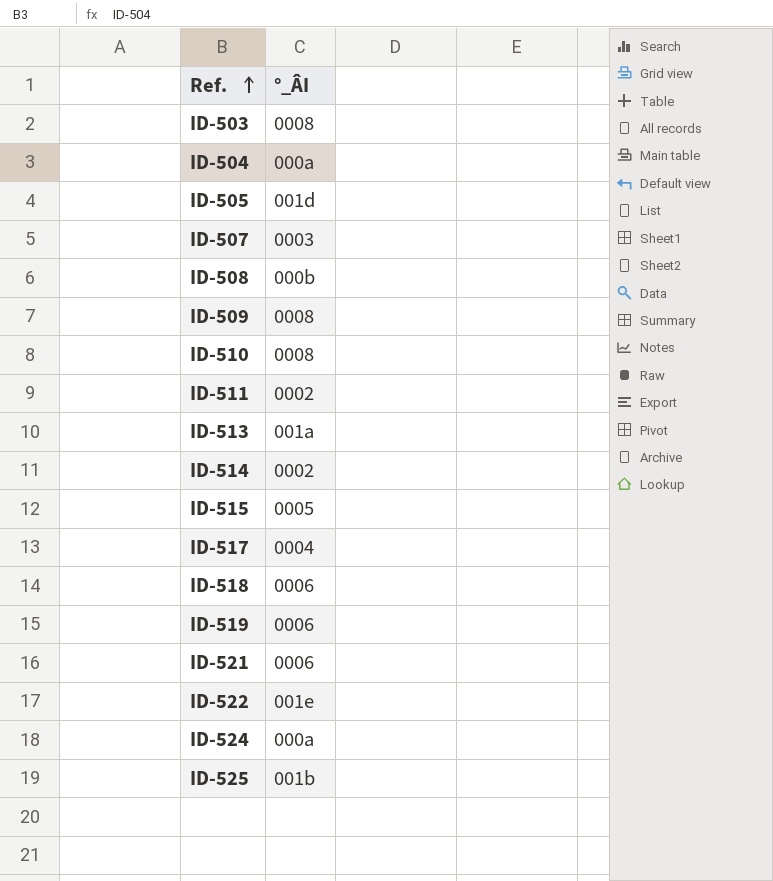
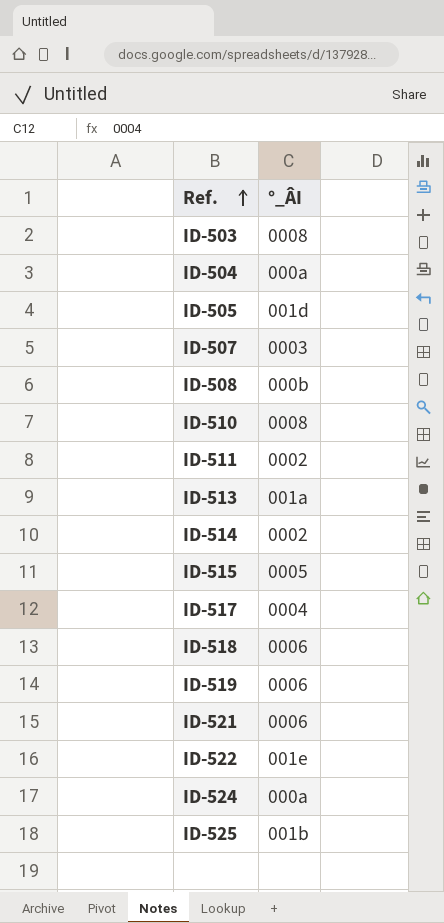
row ID-509: 0008 -> none

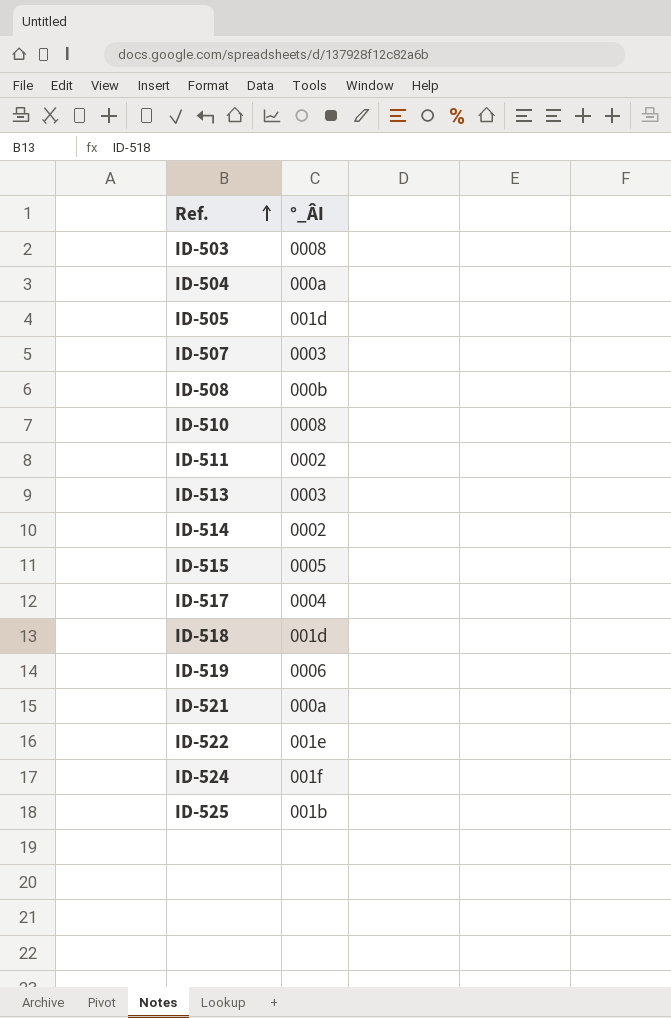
ID-513 | °_ÂI: 001a -> 0003
ID-518 | °_ÂI: 0006 -> 001d
ID-521 | °_ÂI: 0006 -> 000a
ID-524 | °_ÂI: 000a -> 001f

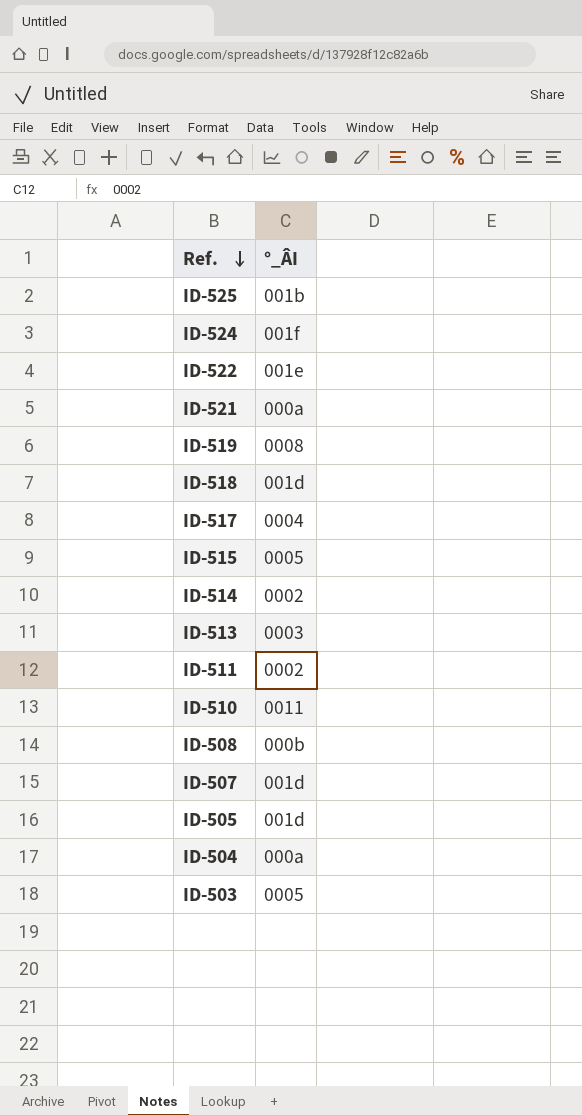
row order: Ref. ascending -> Ref. descending
ID-519 | °_ÂI: 0006 -> 0008
ID-510 | °_ÂI: 0008 -> 0011
ID-507 | °_ÂI: 0003 -> 001d
ID-503 | °_ÂI: 0008 -> 0005

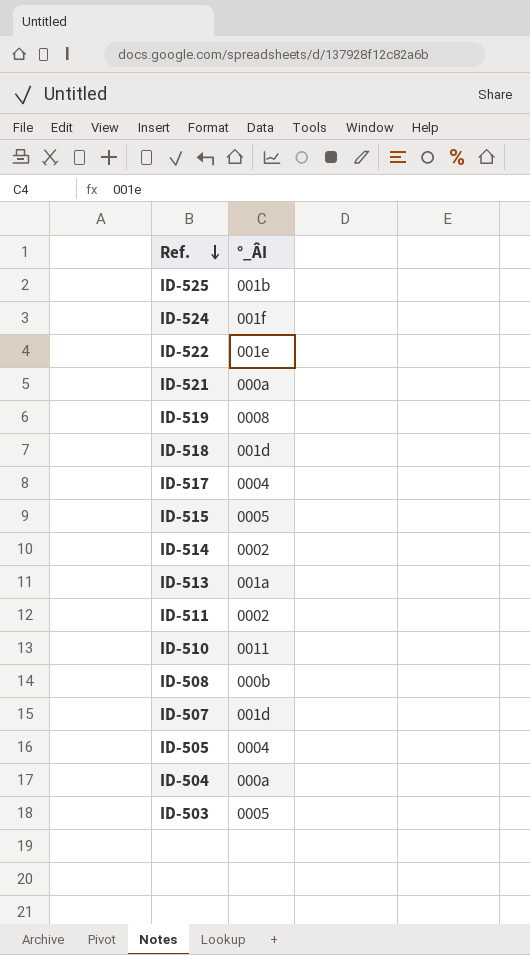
ID-513 | °_ÂI: 0003 -> 001a
ID-505 | °_ÂI: 001d -> 0004

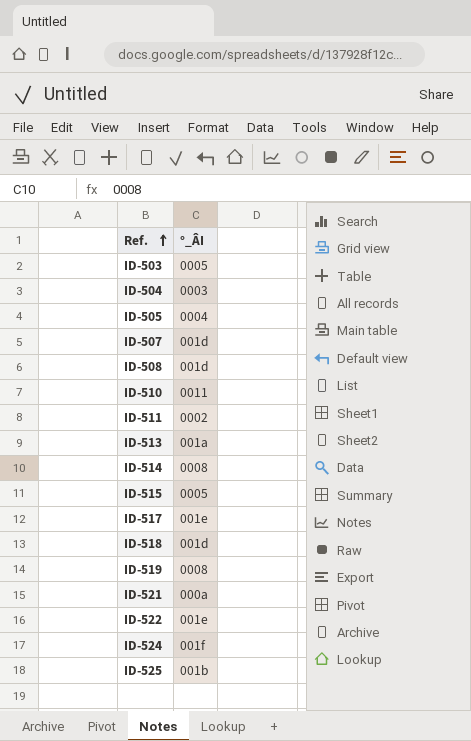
row order: Ref. descending -> Ref. ascending
ID-504 | °_ÂI: 000a -> 0003
ID-508 | °_ÂI: 000b -> 001d
ID-514 | °_ÂI: 0002 -> 0008
ID-517 | °_ÂI: 0004 -> 001e

